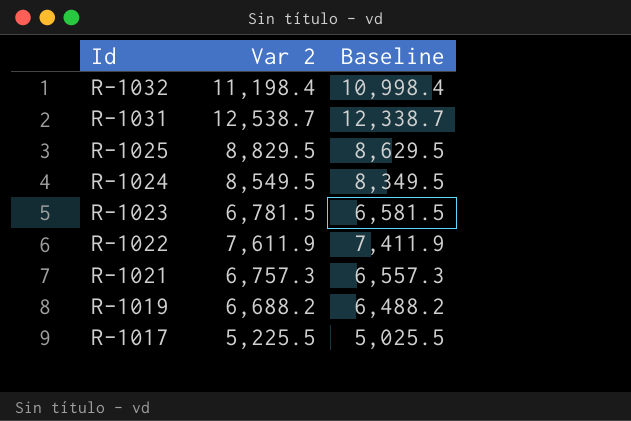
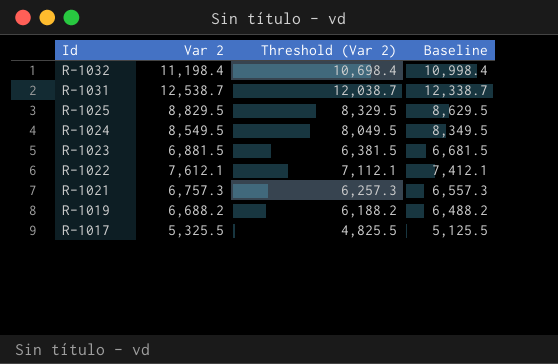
column Threshold (Var 2) | formula: none -> [Var 2] - 500
R-1023 | Var 2: 6,781.5 -> 6,881.5
R-1023 | Baseline: 6,581.5 -> 6,681.5
R-1022 | Var 2: 7,611.9 -> 7,612.1
R-1022 | Baseline: 7,411.9 -> 7,412.1
R-1017 | Var 2: 5,225.5 -> 5,325.5
R-1017 | Baseline: 5,025.5 -> 5,125.5

